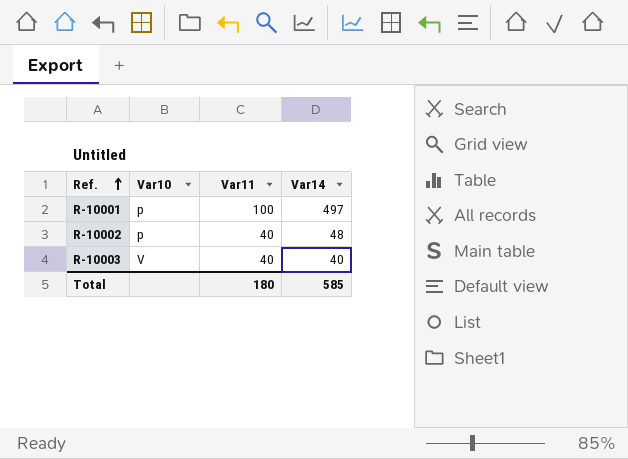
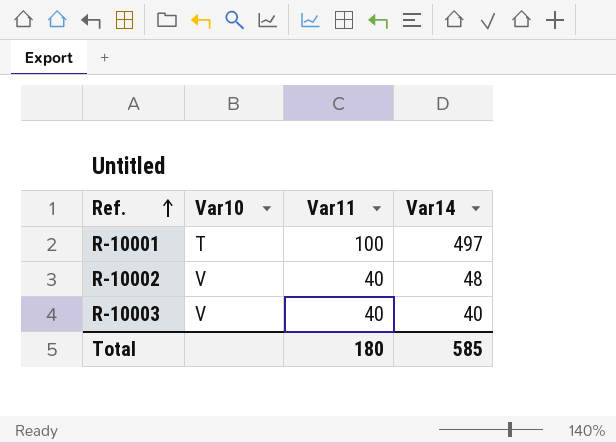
R-10001 | Var10: p -> T
R-10002 | Var10: p -> V

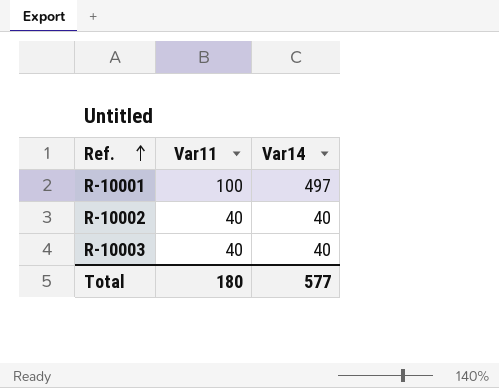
column Var10 | position: 2 -> none
R-10002 | Var14: 48 -> 40
Total | Var14: 585 -> 577

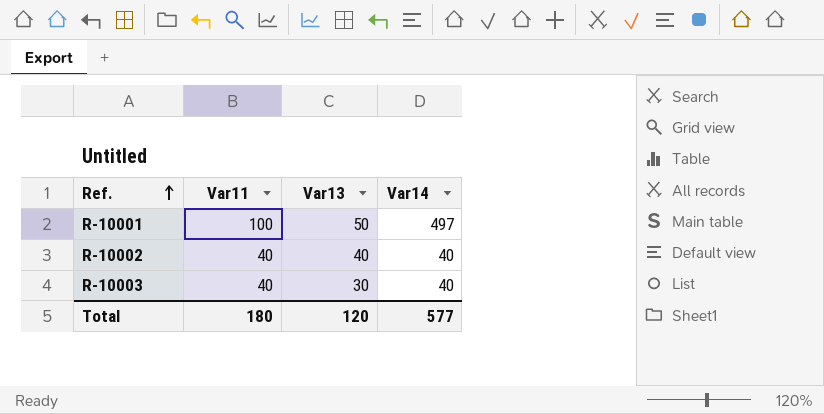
column Var13 | position: none -> 3

